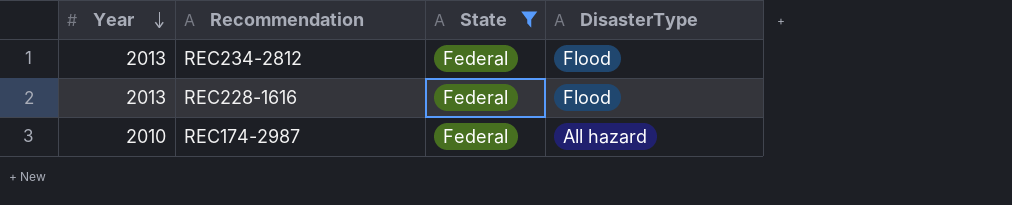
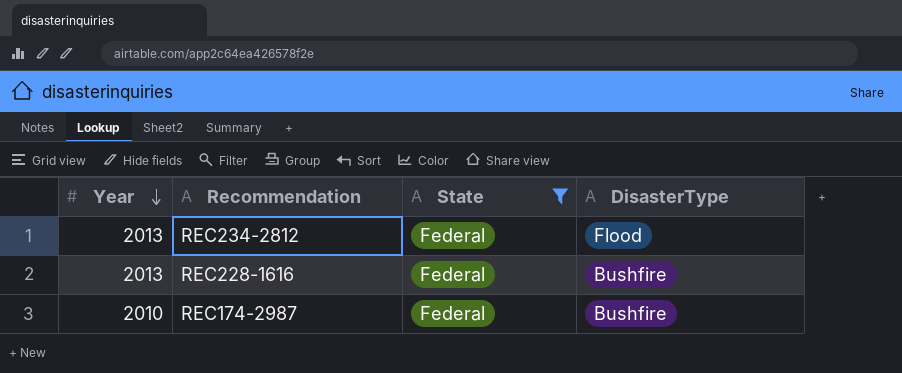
REC228-1616 | DisasterType: Flood -> Bushfire
REC174-2987 | DisasterType: All hazard -> Bushfire

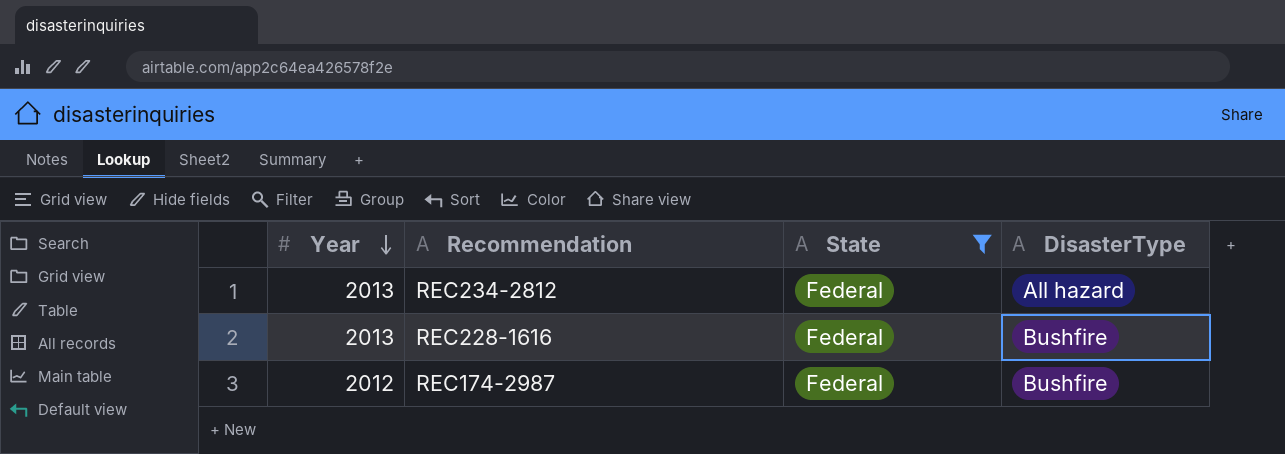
REC234-2812 | DisasterType: Flood -> All hazard
REC174-2987 | Year: 2010 -> 2012

